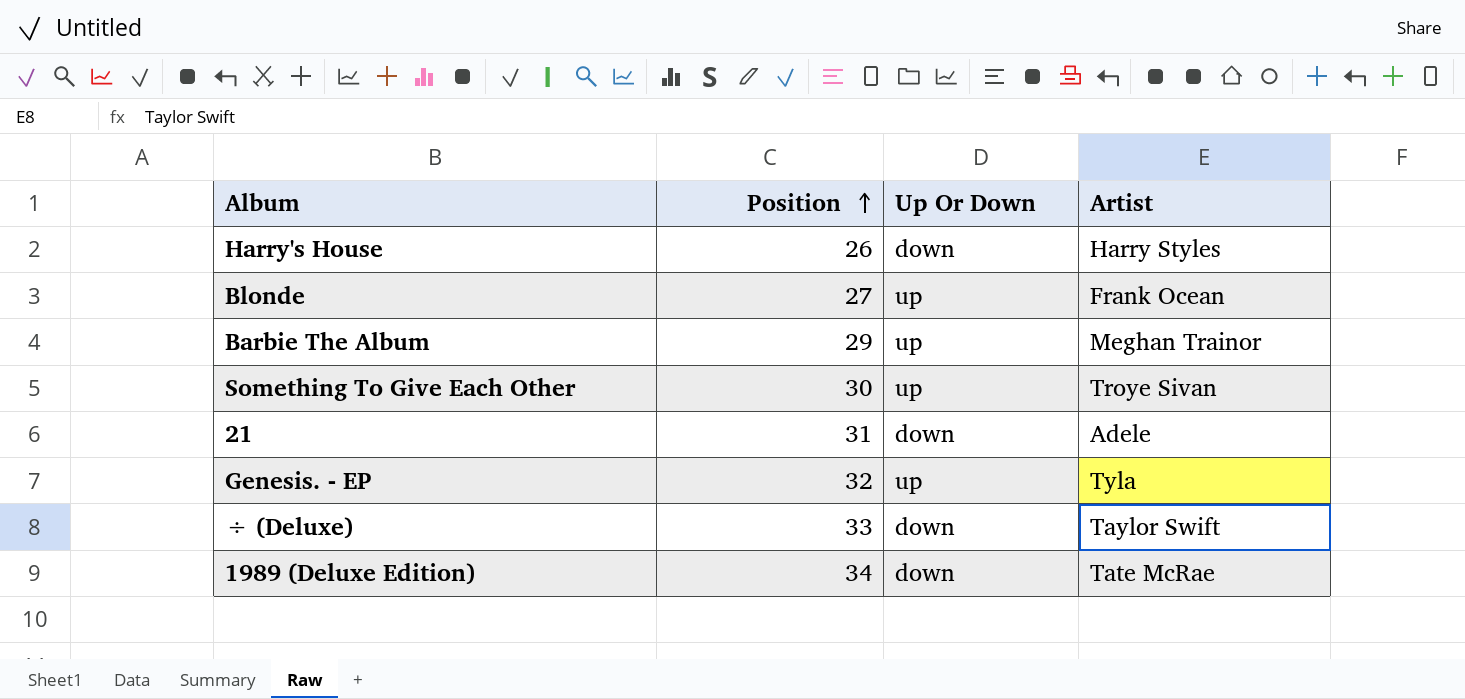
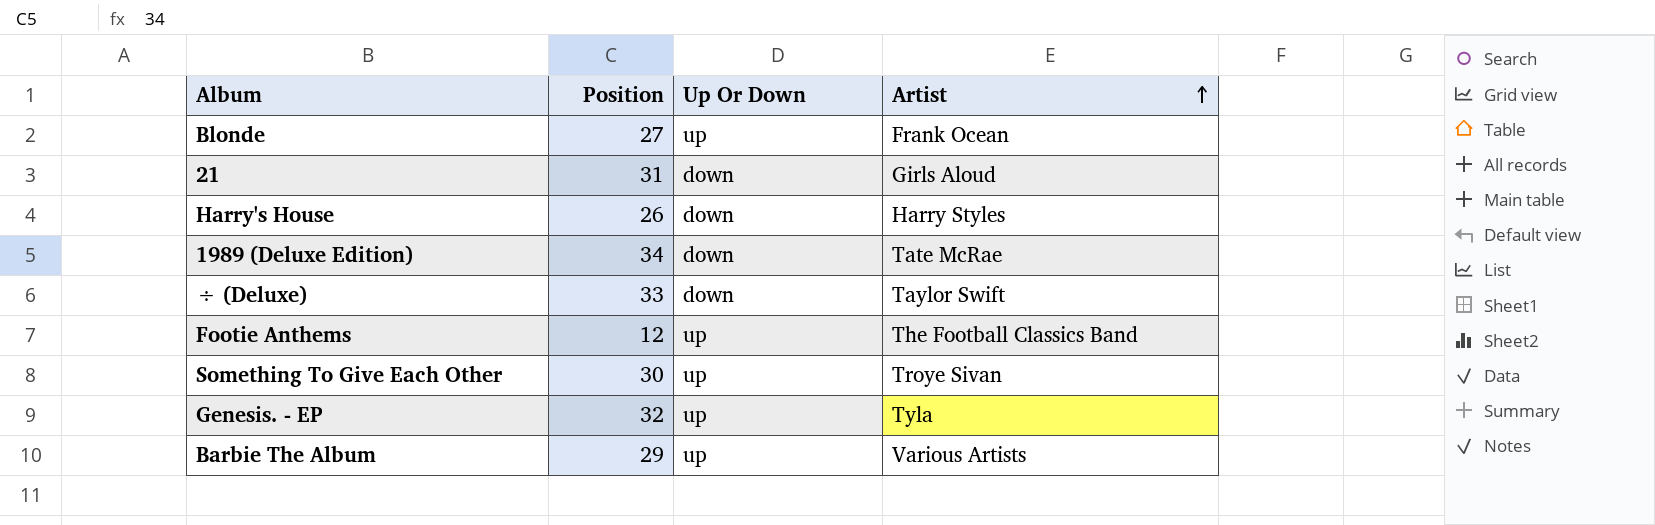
row order: Position ascending -> Artist ascending
21 | Artist: Adele -> Girls Aloud
row Footie Anthems: none -> 12 | up | The Football Classics Band
Barbie The Album | Artist: Meghan Trainor -> Various Artists

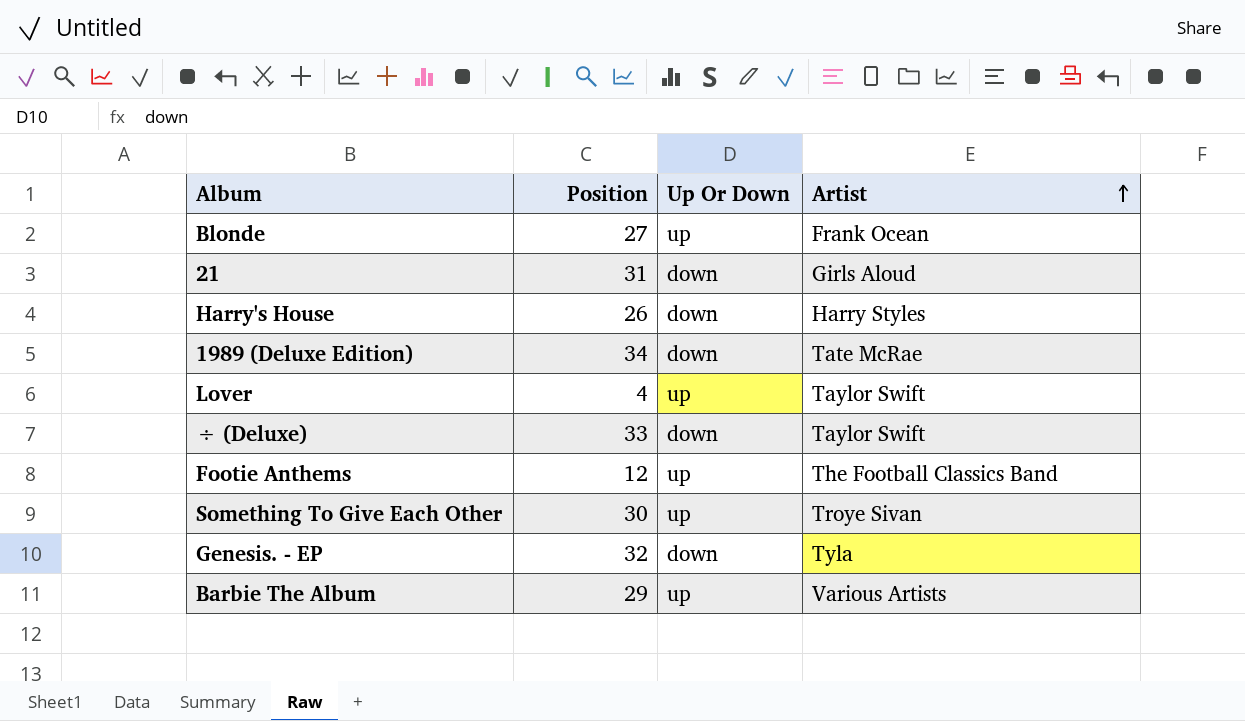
row Lover: none -> 4 | up | Taylor Swift
Genesis. - EP | Up Or Down: up -> down

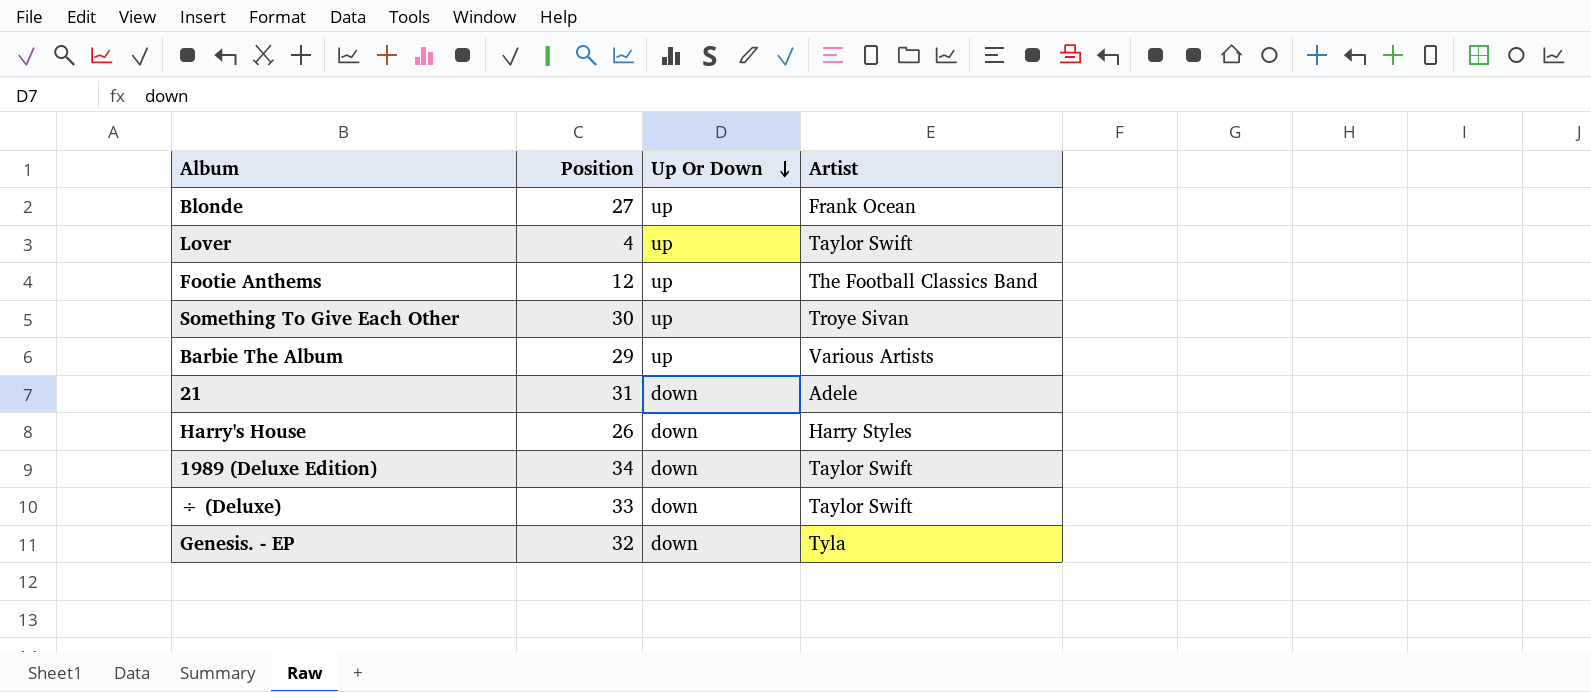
row order: Artist ascending -> Up Or Down descending
21 | Artist: Girls Aloud -> Adele
1989 (Deluxe Edition) | Artist: Tate McRae -> Taylor Swift

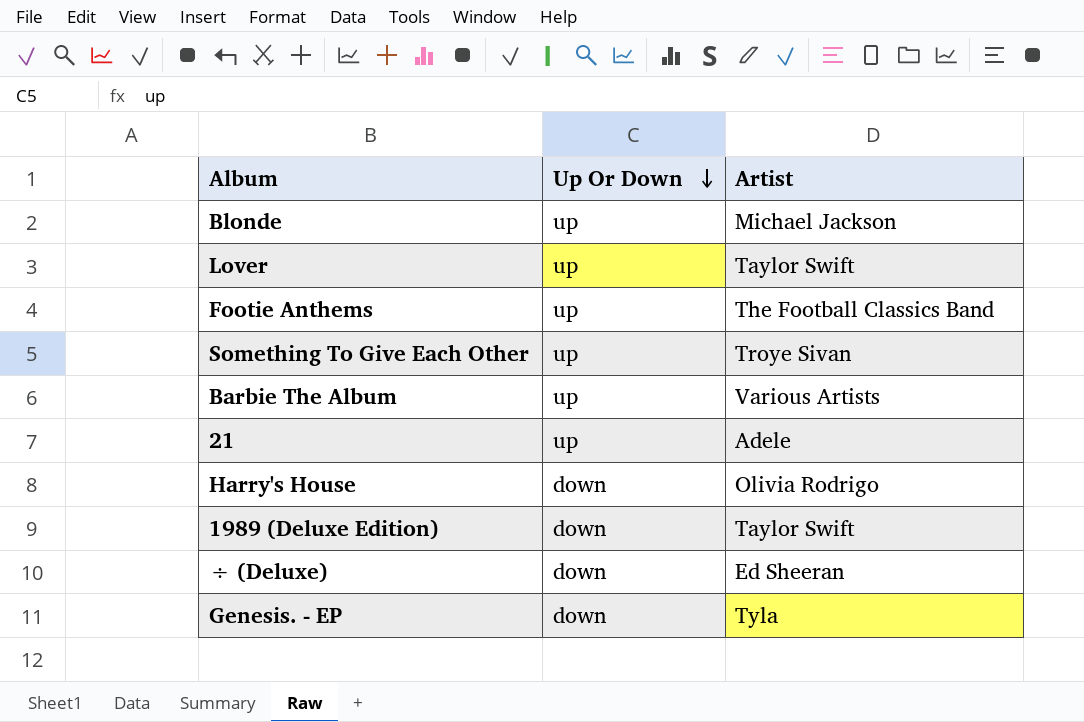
column Position | position: 2 -> none
Blonde | Artist: Frank Ocean -> Michael Jackson
21 | Up Or Down: down -> up
Harry's House | Artist: Harry Styles -> Olivia Rodrigo
÷ (Deluxe) | Artist: Taylor Swift -> Ed Sheeran

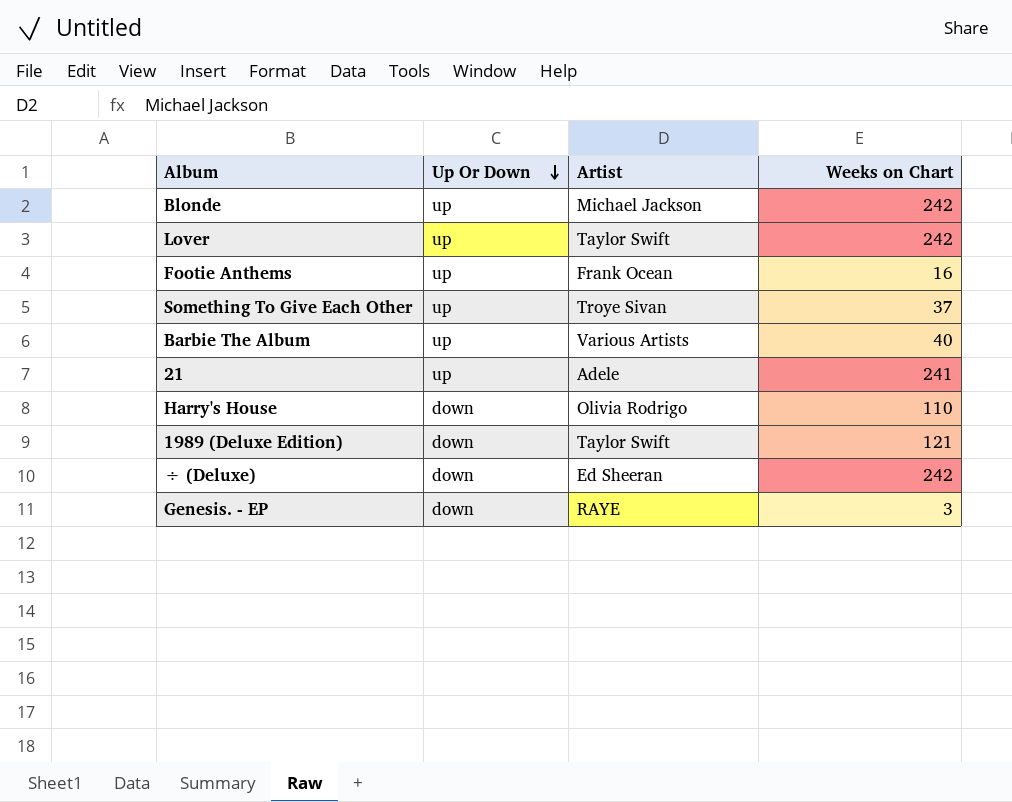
column Weeks on Chart | position: none -> 4
Footie Anthems | Artist: The Football Classics Band -> Frank Ocean
Genesis. - EP | Artist: Tyla -> RAYE

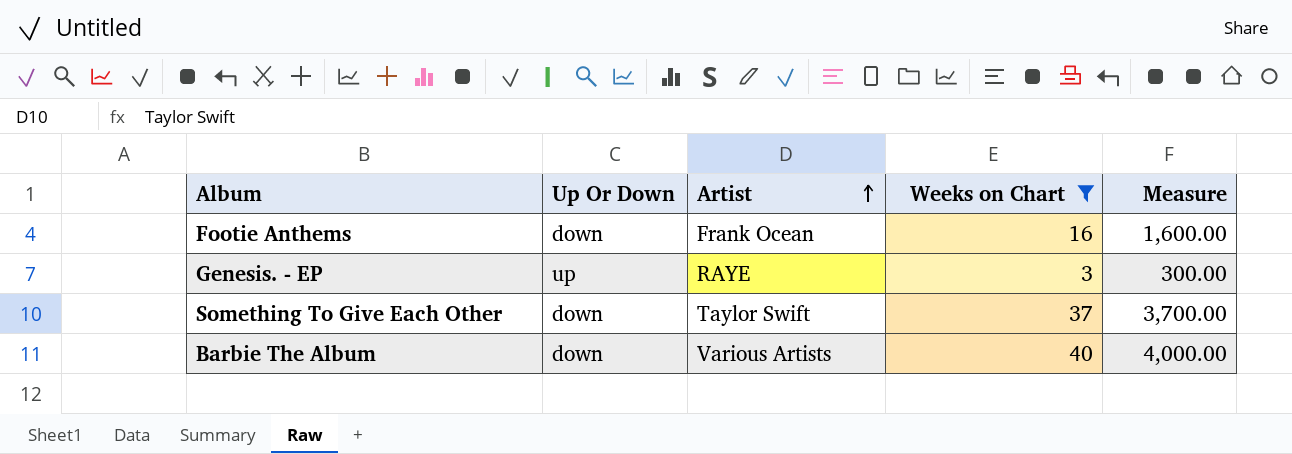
filter: none -> Weeks on Chart <= 40
row order: Up Or Down descending -> Artist ascending
column Measure | formula: none -> [Weeks on Chart] * 100
Footie Anthems | Up Or Down: up -> down
Genesis. - EP | Up Or Down: down -> up
Something To Give Each Other | Up Or Down: up -> down
Something To Give Each Other | Artist: Troye Sivan -> Taylor Swift
Barbie The Album | Up Or Down: up -> down

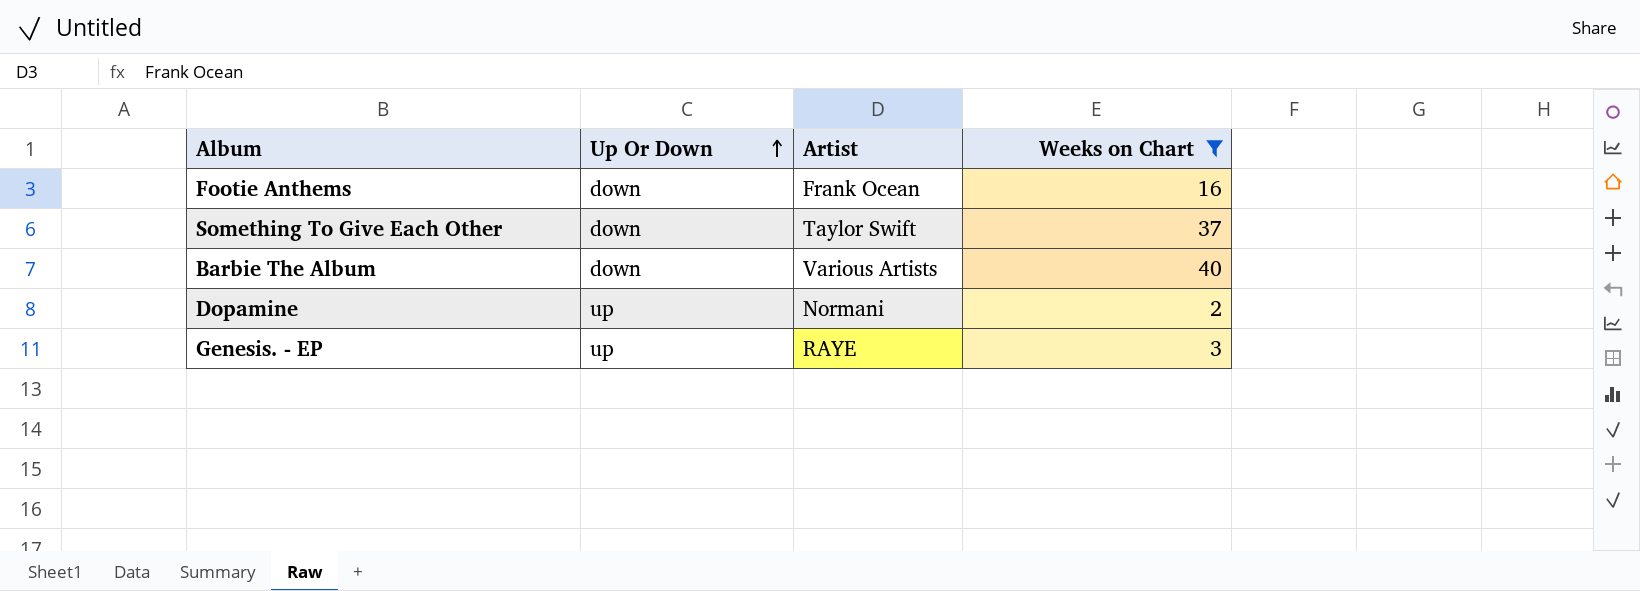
row order: Artist ascending -> Up Or Down ascending
column Measure | formula: [Weeks on Chart] * 100 -> none
row Dopamine: none -> up | Normani | 2

